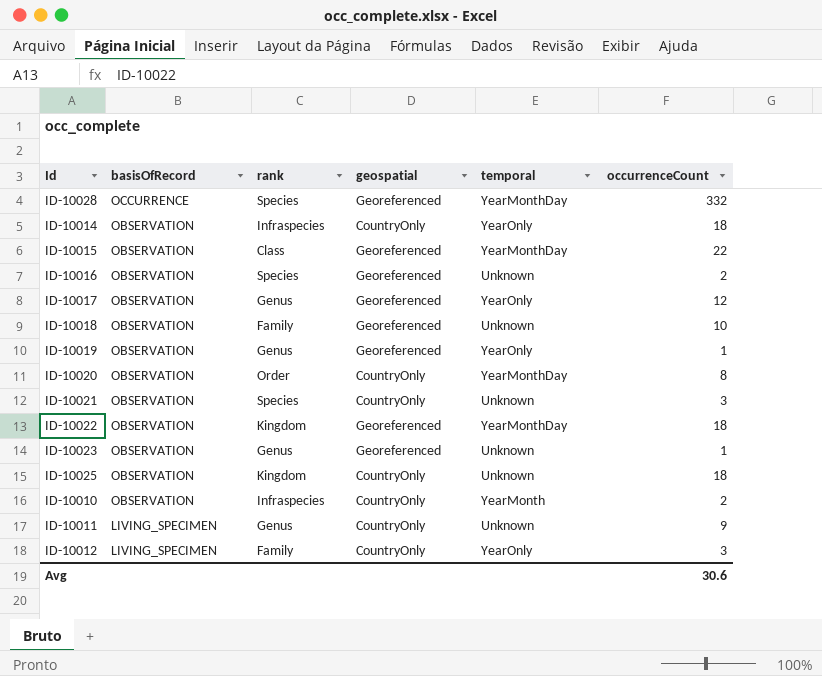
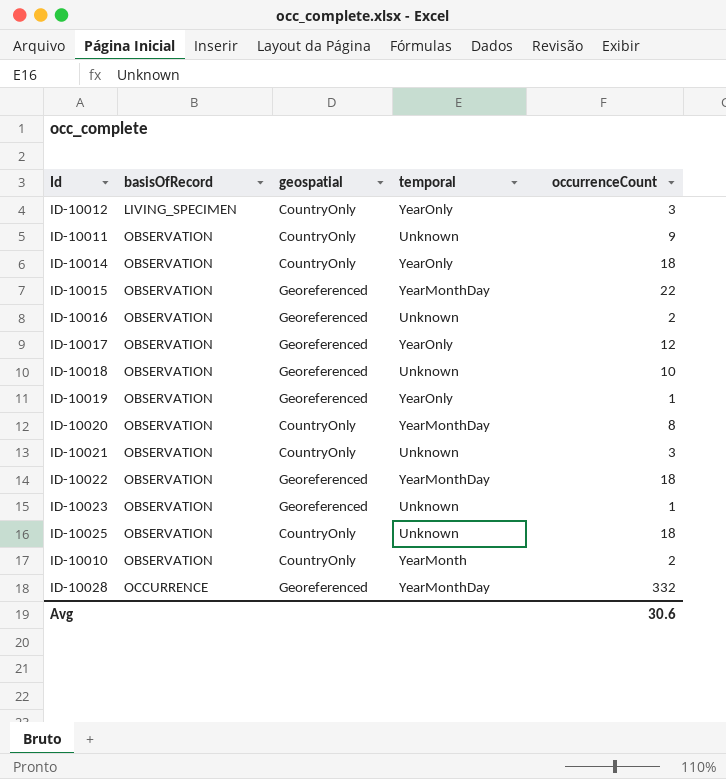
row order: basisOfRecord descending -> basisOfRecord ascending
column rank | position: 3 -> none
ID-10011 | basisOfRecord: LIVING_SPECIMEN -> OBSERVATION

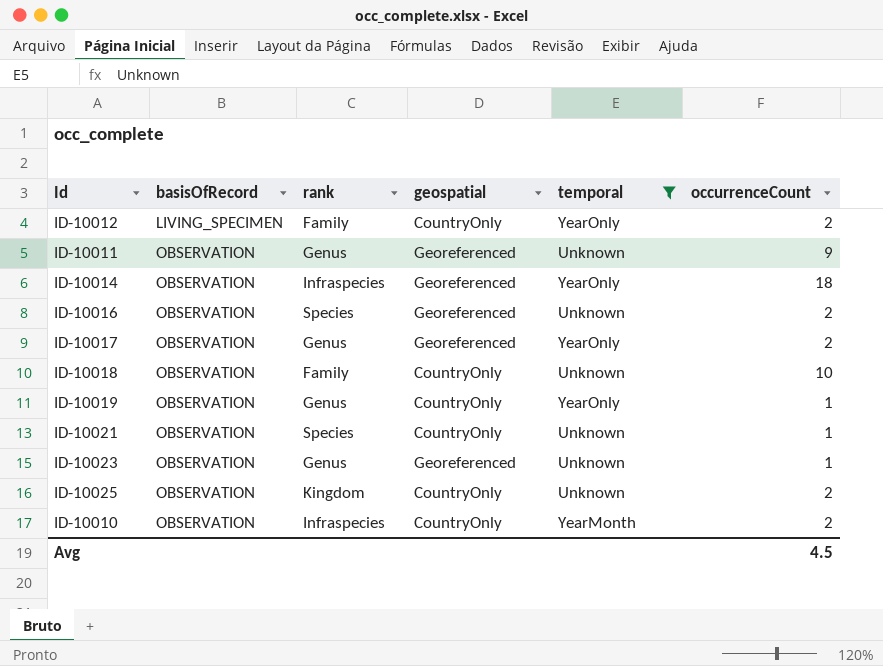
filter: none -> temporal != YearMonthDay
column rank | position: none -> 3
ID-10012 | occurrenceCount: 3 -> 2
ID-10011 | geospatial: CountryOnly -> Georeferenced
ID-10014 | geospatial: CountryOnly -> Georeferenced
ID-10017 | occurrenceCount: 12 -> 2
ID-10018 | geospatial: Georeferenced -> CountryOnly
ID-10019 | geospatial: Georeferenced -> CountryOnly
ID-10021 | occurrenceCount: 3 -> 1
ID-10025 | occurrenceCount: 18 -> 2
Avg | occurrenceCount: 30.6 -> 4.5

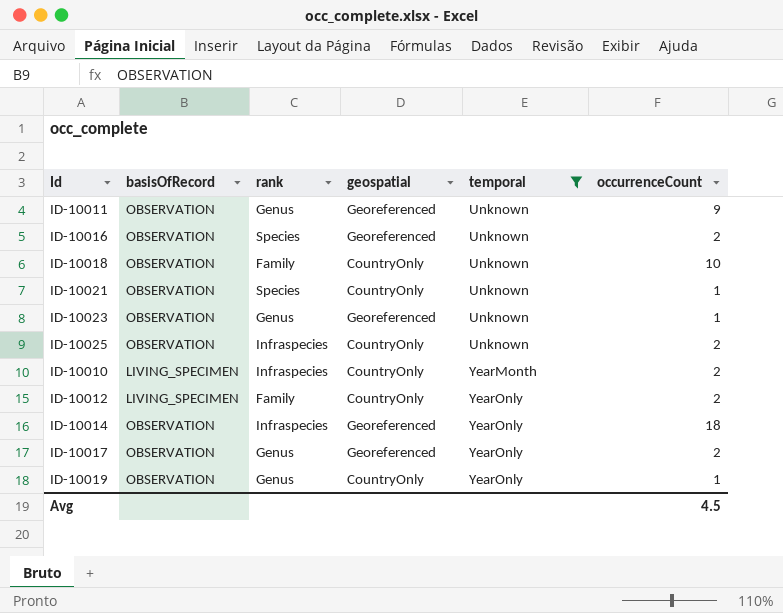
row order: basisOfRecord ascending -> temporal ascending
ID-10025 | rank: Kingdom -> Infraspecies
ID-10010 | basisOfRecord: OBSERVATION -> LIVING_SPECIMEN

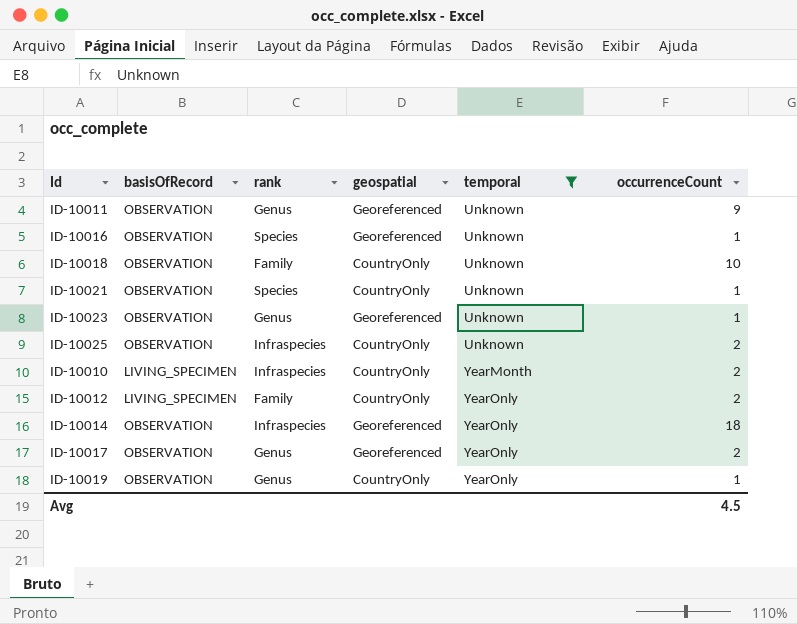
ID-10016 | occurrenceCount: 2 -> 1

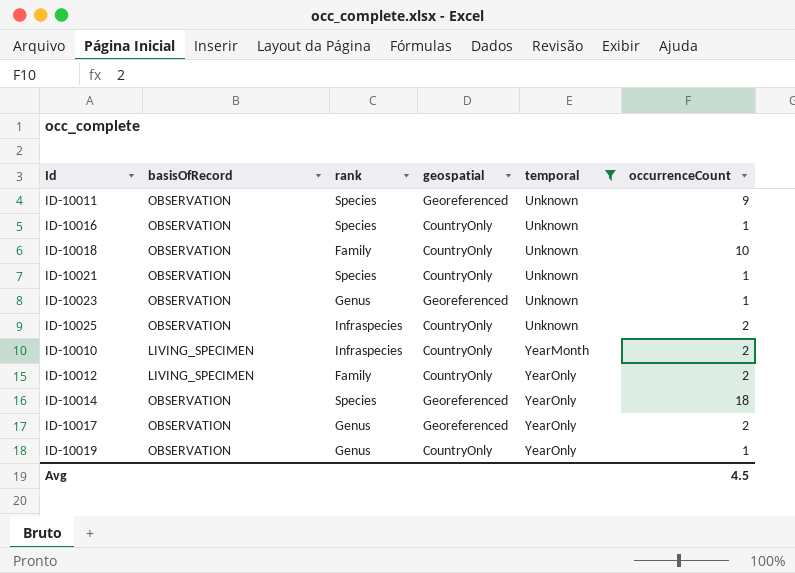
ID-10011 | rank: Genus -> Species
ID-10016 | geospatial: Georeferenced -> CountryOnly
ID-10014 | rank: Infraspecies -> Species

